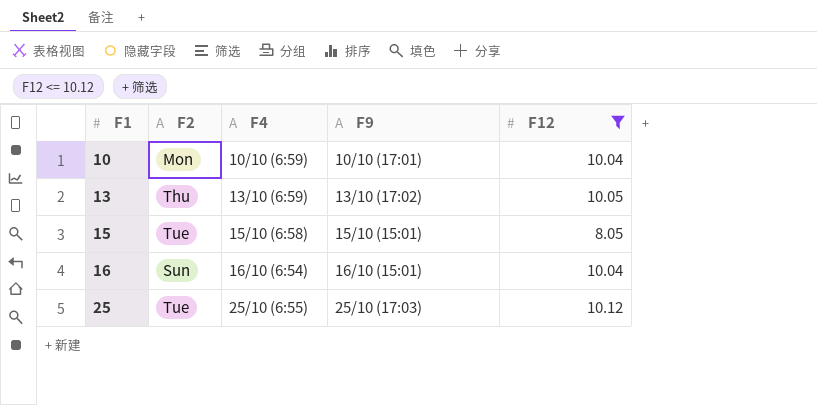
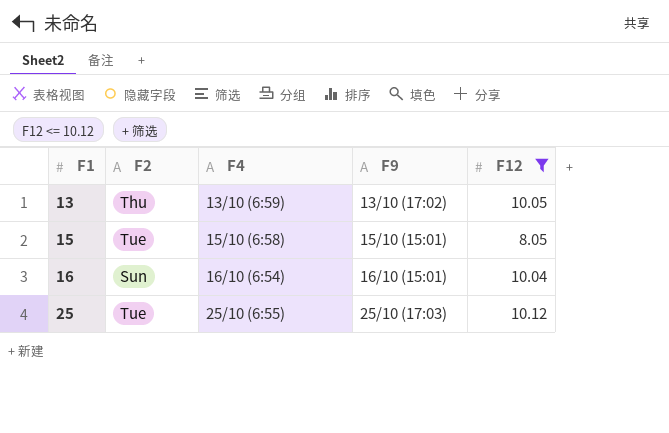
row 10: Mon | 10/10 (6:59) | 10/10 (17:01) | 10.04 -> none

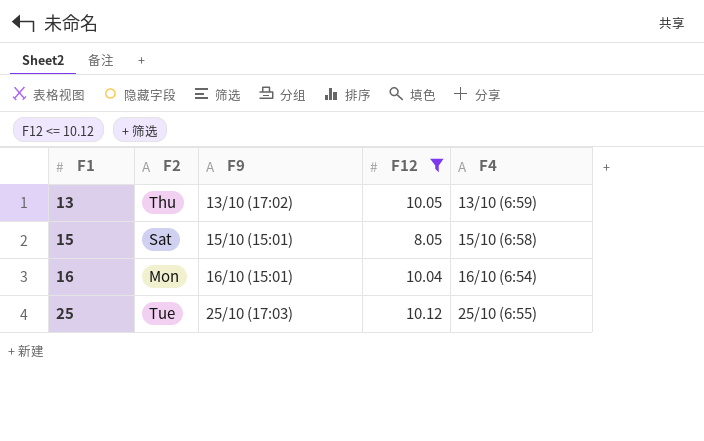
column F4 | position: 3 -> 5
15 | F2: Tue -> Sat
16 | F2: Sun -> Mon

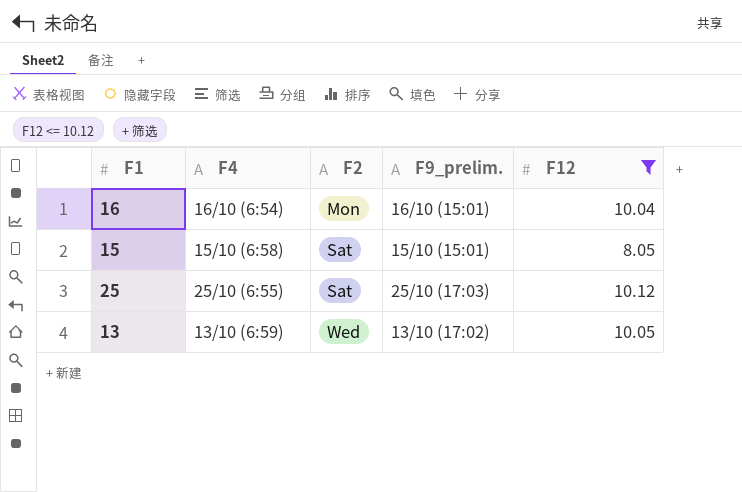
row order: F1 ascending -> F2 ascending
column F4 | position: 5 -> 2
column name: F9 -> F9_prelim.
25 | F2: Tue -> Sat
13 | F2: Thu -> Wed

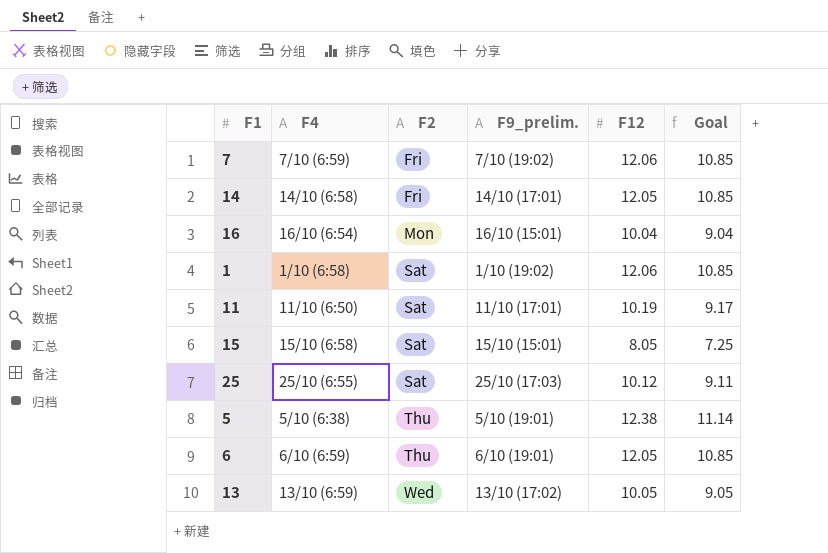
filter: F12 <= 10.12 -> none
column Goal | formula: none -> [F12] * 0.9

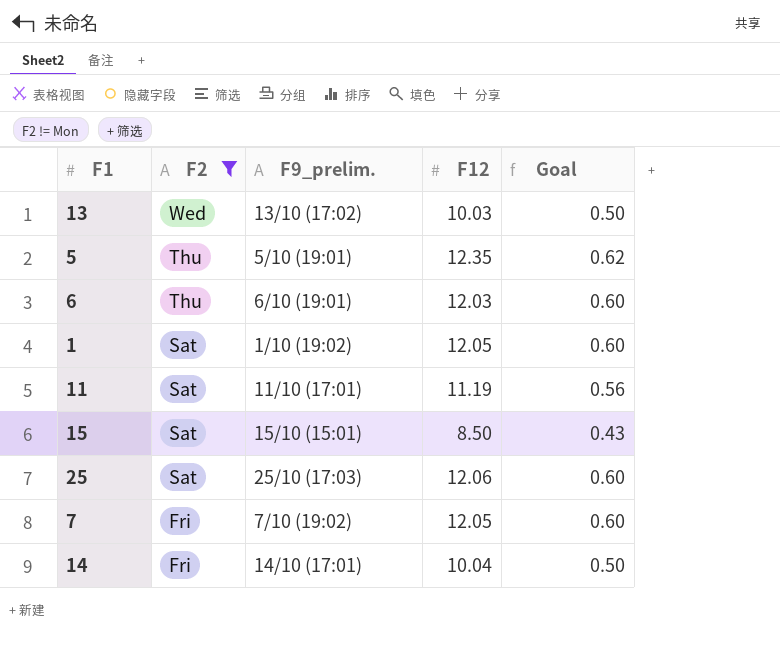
filter: none -> F2 != Mon
row order: F2 ascending -> F2 descending
column F4 | position: 2 -> none
column Goal | formula: [F12] * 0.9 -> [F12] * 0.05
13 | F12: 10.05 -> 10.03
5 | F12: 12.38 -> 12.35
6 | F12: 12.05 -> 12.03
1 | F12: 12.06 -> 12.05
11 | F12: 10.19 -> 11.19
15 | F12: 8.05 -> 8.50
25 | F12: 10.12 -> 12.06
7 | F12: 12.06 -> 12.05
14 | F12: 12.05 -> 10.04

